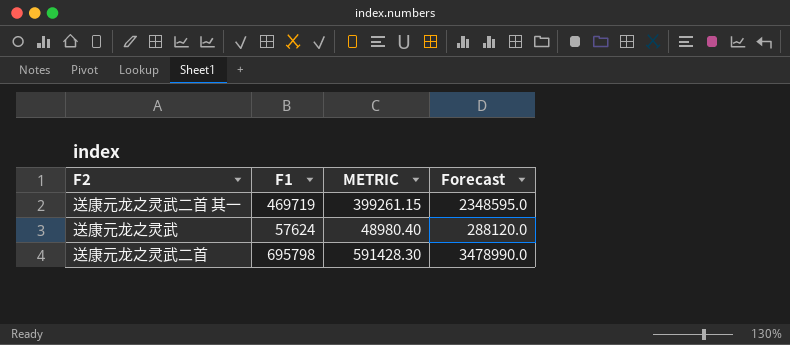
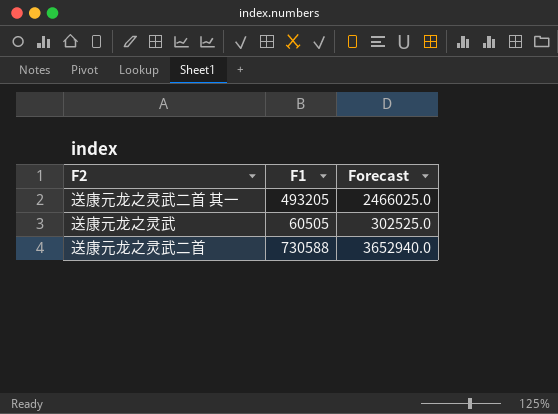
column METRIC | formula: [F1] * 0.85 -> none
送康元龙之灵武二首 其一 | F1: 469719 -> 493205
送康元龙之灵武二首 其一 | Forecast: 2348595.0 -> 2466025.0
送康元龙之灵武 | F1: 57624 -> 60505
送康元龙之灵武 | Forecast: 288120.0 -> 302525.0
送康元龙之灵武二首 | F1: 695798 -> 730588
送康元龙之灵武二首 | Forecast: 3478990.0 -> 3652940.0

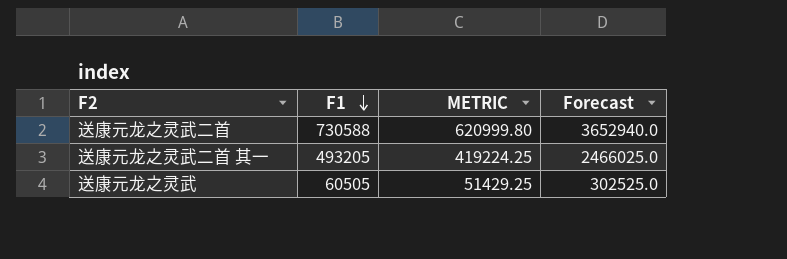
row order: none -> F1 descending
column METRIC | formula: none -> [F1] * 0.85

